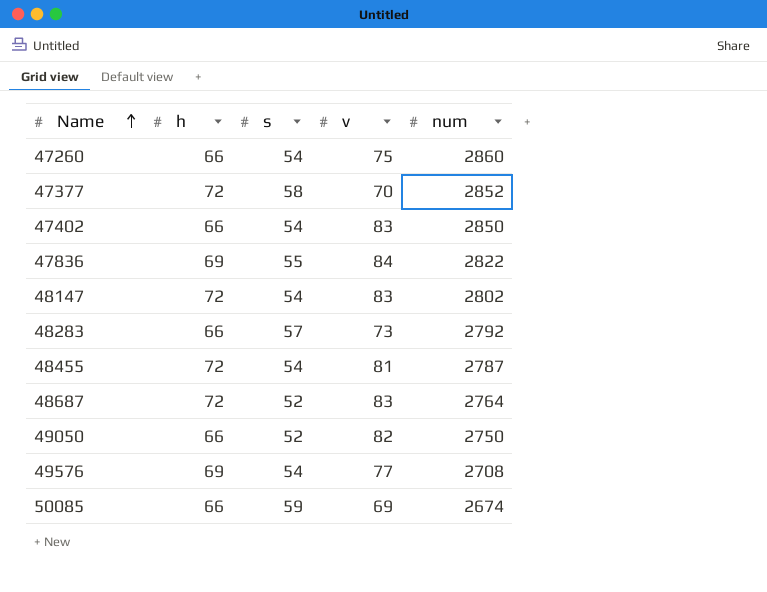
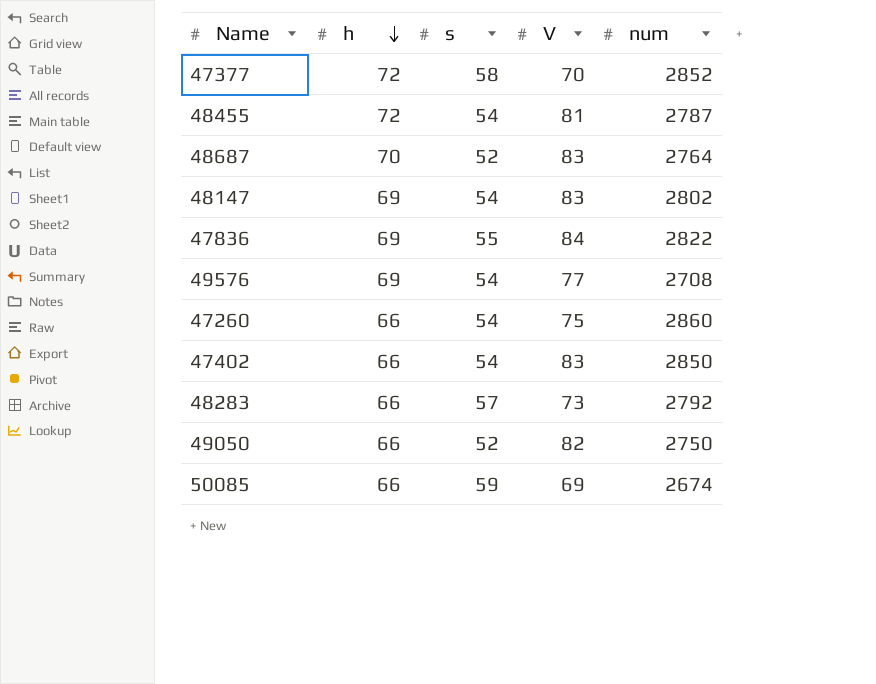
row order: Name ascending -> h descending
column name: v -> V
48687 | h: 72 -> 70
48147 | h: 72 -> 69

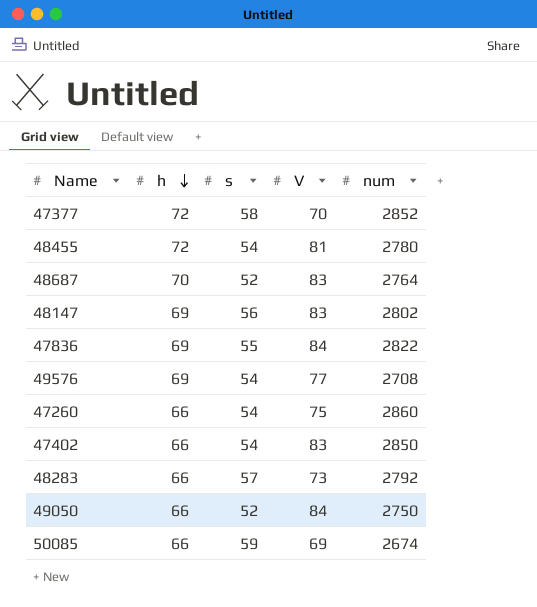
48455 | num: 2787 -> 2780
48147 | s: 54 -> 56
49050 | V: 82 -> 84

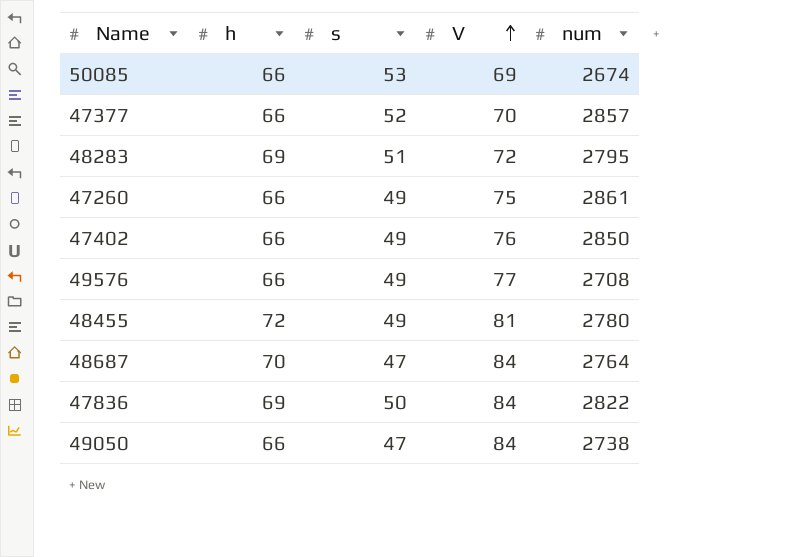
row order: h descending -> V ascending
row 48147: 69 | 56 | 83 | 2802 -> none
50085 | s: 59 -> 53
47377 | h: 72 -> 66
47377 | s: 58 -> 52
47377 | num: 2852 -> 2857
48283 | h: 66 -> 69
48283 | s: 57 -> 51
48283 | V: 73 -> 72
48283 | num: 2792 -> 2795
47260 | s: 54 -> 49
47260 | num: 2860 -> 2861
47402 | s: 54 -> 49
47402 | V: 83 -> 76
49576 | h: 69 -> 66
49576 | s: 54 -> 49
48455 | s: 54 -> 49
48687 | s: 52 -> 47
48687 | V: 83 -> 84
47836 | s: 55 -> 50
49050 | s: 52 -> 47
49050 | num: 2750 -> 2738

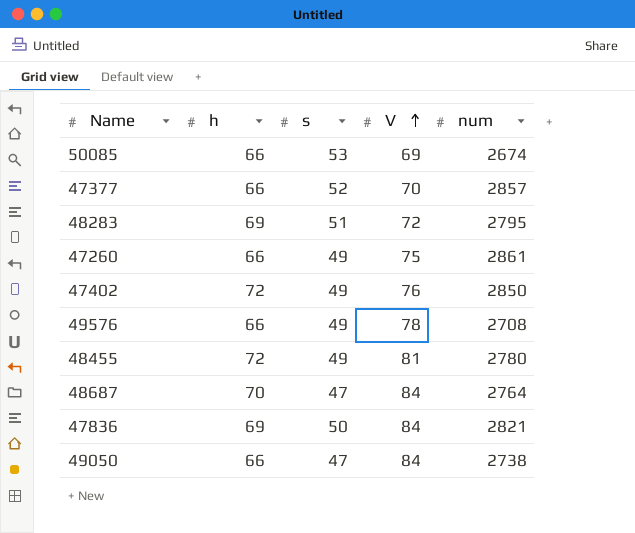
47402 | h: 66 -> 72
49576 | V: 77 -> 78
47836 | num: 2822 -> 2821

